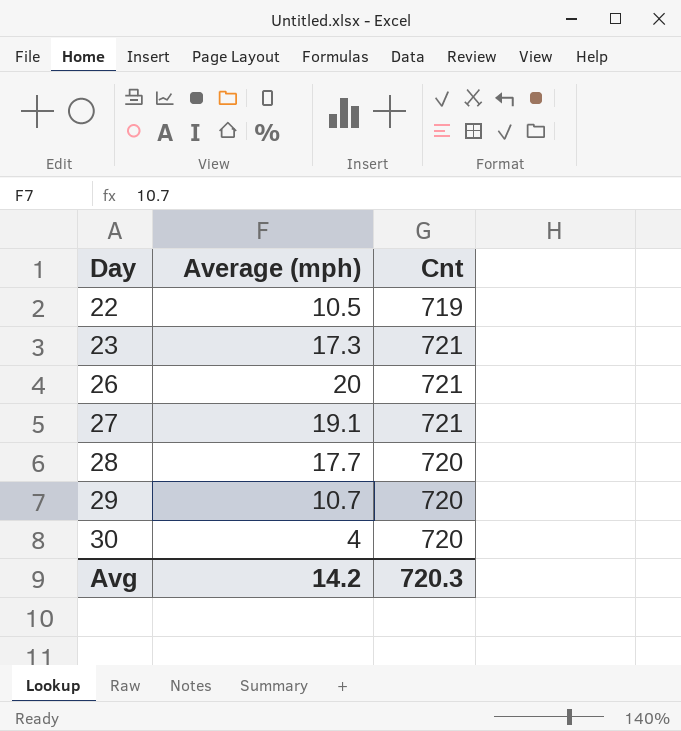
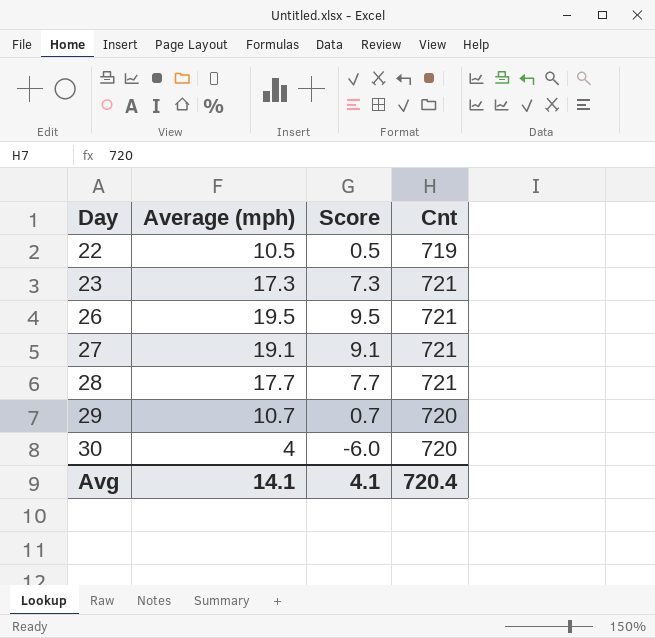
column Score | formula: none -> [Average (mph)] - 10
26 | Average (mph): 20 -> 19.5
28 | Cnt: 720 -> 721
Avg | Average (mph): 14.2 -> 14.1
Avg | Cnt: 720.3 -> 720.4

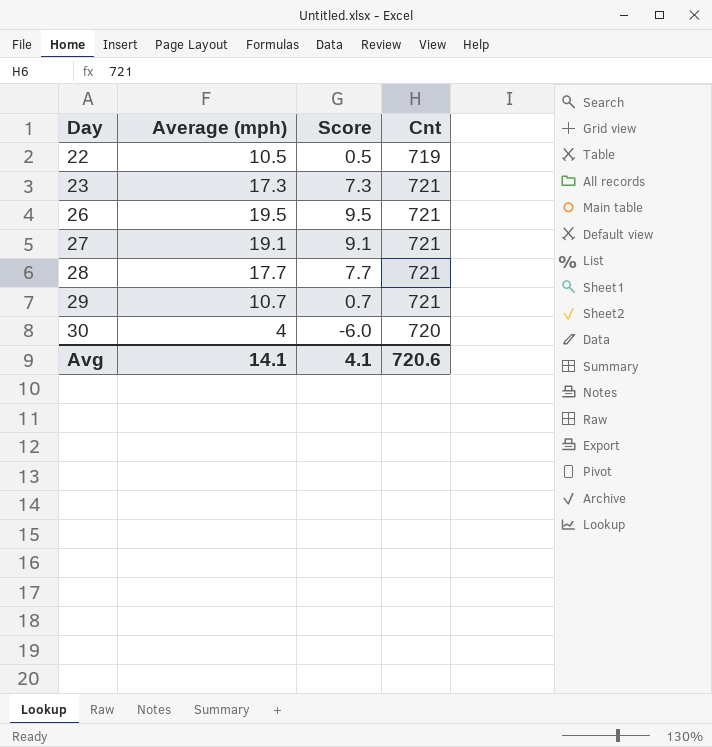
29 | Cnt: 720 -> 721
Avg | Cnt: 720.4 -> 720.6

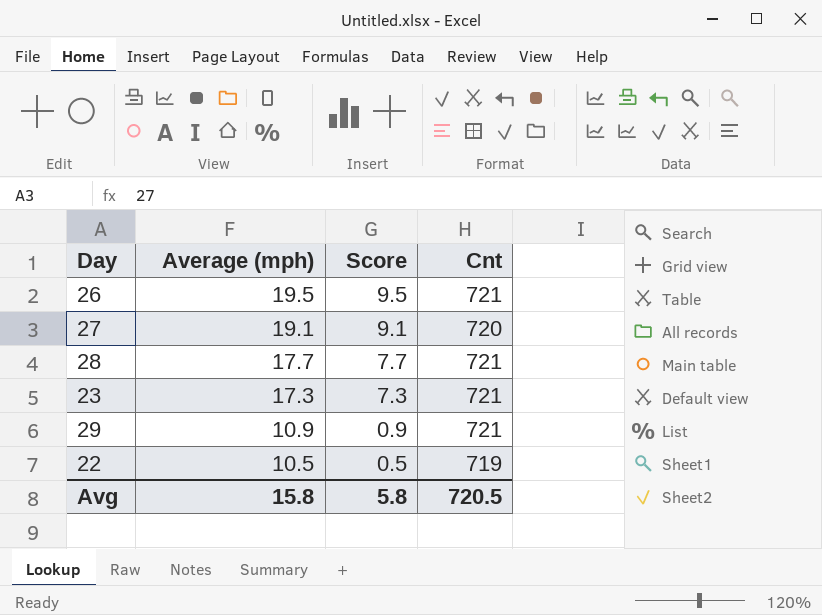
row order: Day ascending -> Average (mph) descending
row 30: 4 | -6.0 | 720 -> none
27 | Cnt: 721 -> 720
29 | Average (mph): 10.7 -> 10.9
29 | Score: 0.7 -> 0.9
Avg | Average (mph): 14.1 -> 15.8
Avg | Score: 4.1 -> 5.8
Avg | Cnt: 720.6 -> 720.5

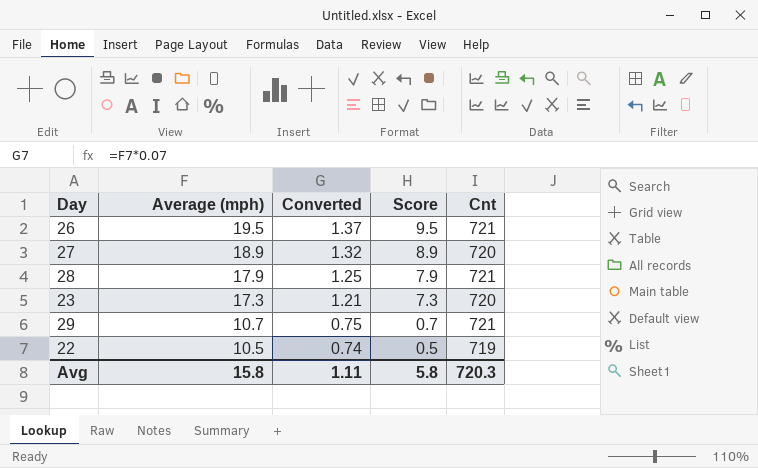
column Converted | formula: none -> [Average (mph)] * 0.07
27 | Average (mph): 19.1 -> 18.9
27 | Score: 9.1 -> 8.9
28 | Average (mph): 17.7 -> 17.9
28 | Score: 7.7 -> 7.9
23 | Cnt: 721 -> 720
29 | Average (mph): 10.9 -> 10.7
29 | Score: 0.9 -> 0.7
Avg | Cnt: 720.5 -> 720.3

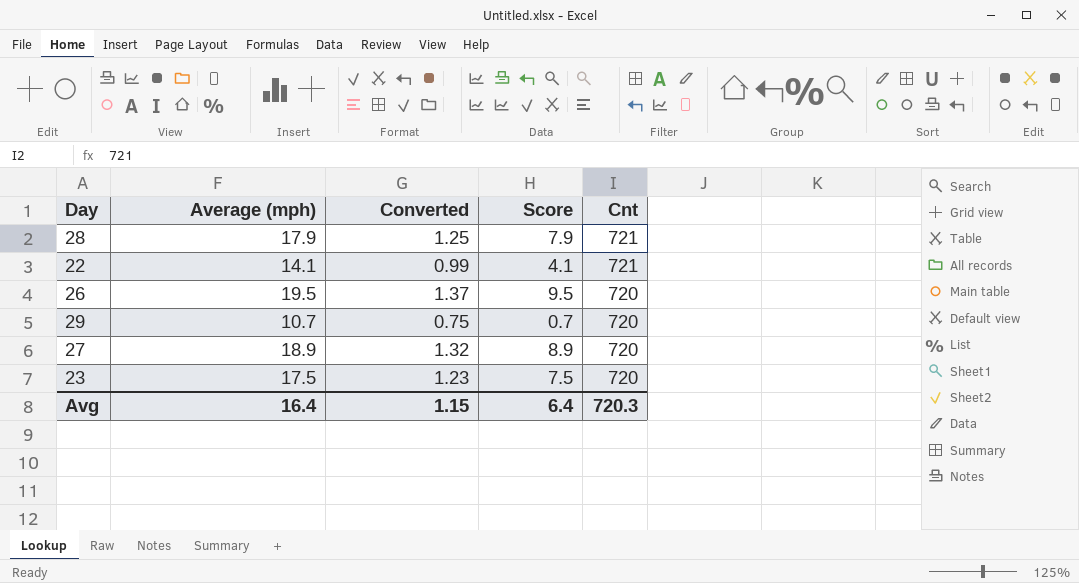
row order: Average (mph) descending -> Cnt descending
22 | Average (mph): 10.5 -> 14.1
22 | Converted: 0.74 -> 0.99
22 | Score: 0.5 -> 4.1
22 | Cnt: 719 -> 721
26 | Cnt: 721 -> 720
29 | Cnt: 721 -> 720
23 | Average (mph): 17.3 -> 17.5
23 | Converted: 1.21 -> 1.23
23 | Score: 7.3 -> 7.5
Avg | Average (mph): 15.8 -> 16.4
Avg | Converted: 1.11 -> 1.15
Avg | Score: 5.8 -> 6.4

